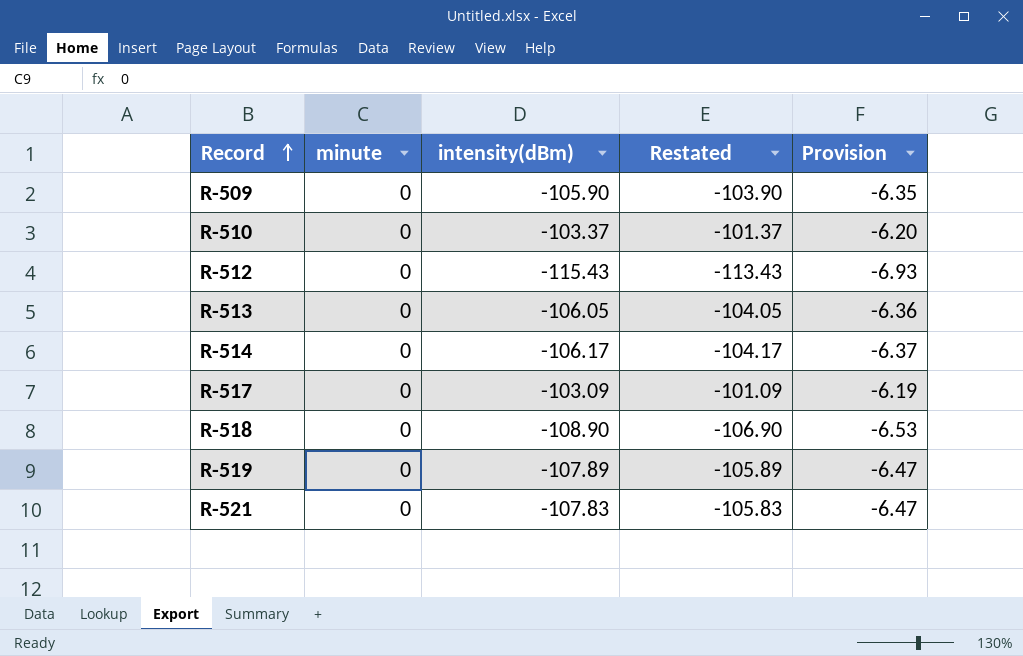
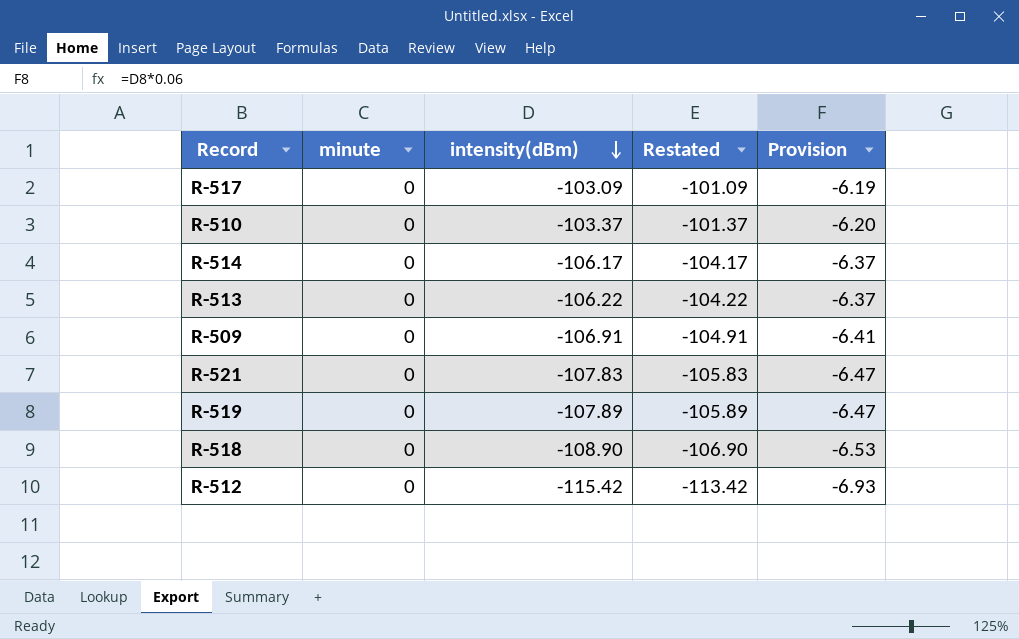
row order: Record ascending -> intensity(dBm) descending
R-513 | intensity(dBm): -106.05 -> -106.22
R-513 | Restated: -104.05 -> -104.22
R-513 | Provision: -6.36 -> -6.37
R-509 | intensity(dBm): -105.90 -> -106.91
R-509 | Restated: -103.90 -> -104.91
R-509 | Provision: -6.35 -> -6.41
R-512 | intensity(dBm): -115.43 -> -115.42
R-512 | Restated: -113.43 -> -113.42

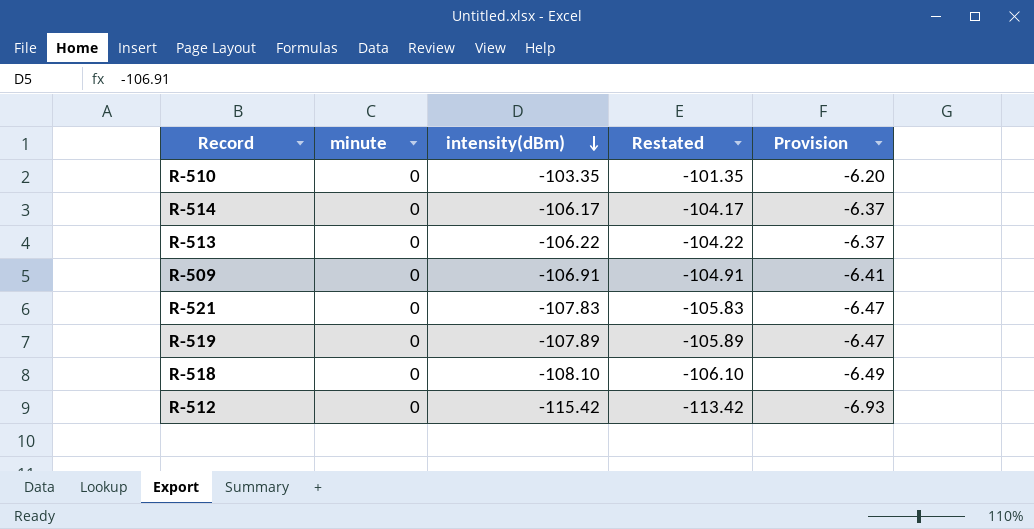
row R-517: 0 | -103.09 | -101.09 | -6.19 -> none
R-510 | intensity(dBm): -103.37 -> -103.35
R-510 | Restated: -101.37 -> -101.35
R-518 | intensity(dBm): -108.90 -> -108.10
R-518 | Restated: -106.90 -> -106.10
R-518 | Provision: -6.53 -> -6.49

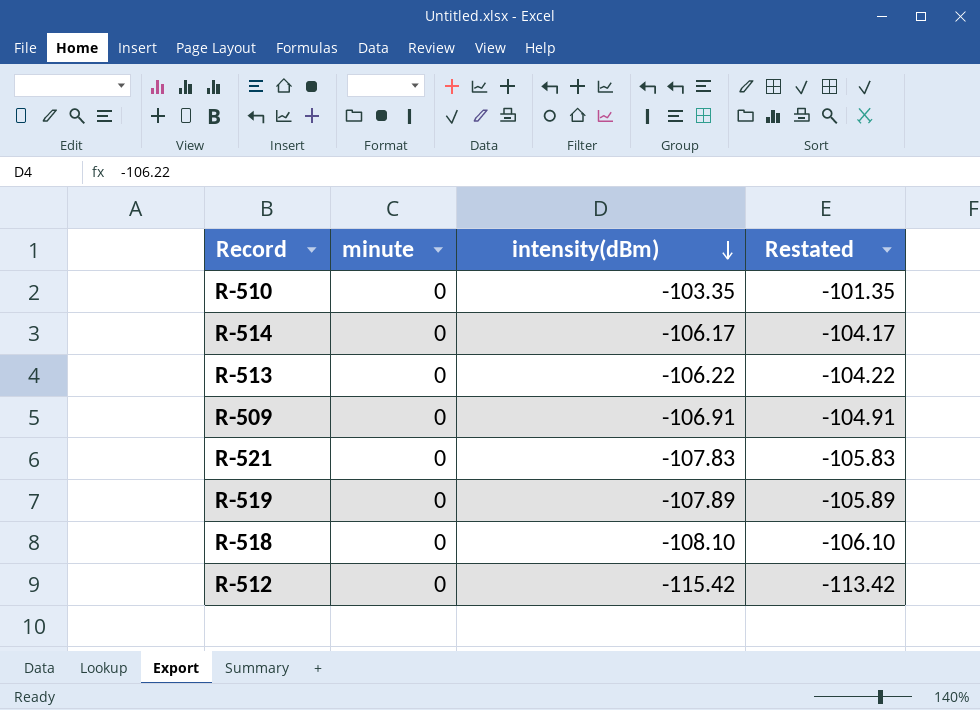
column Provision | formula: [intensity(dBm)] * 0.06 -> none

